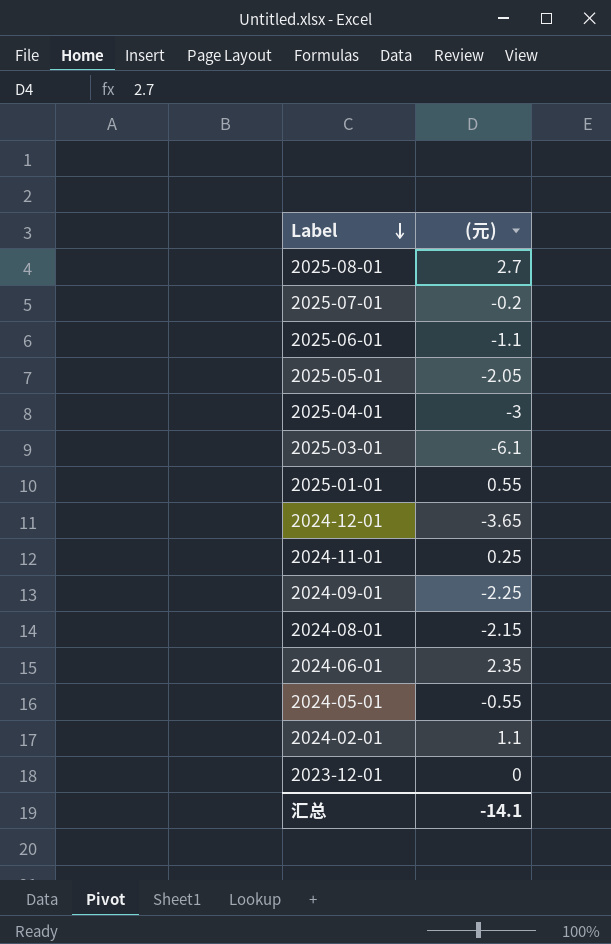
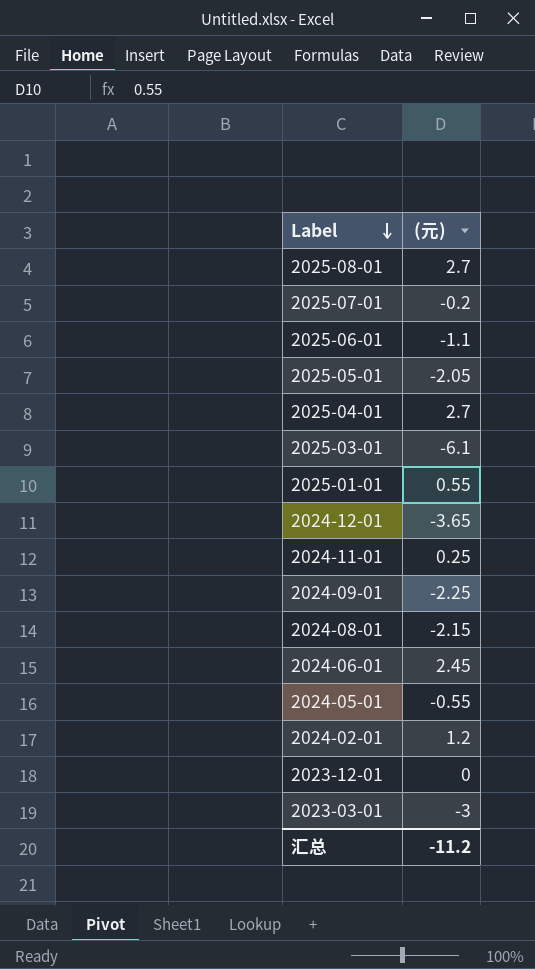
2025-04-01 | (元): -3 -> 2.7
2024-06-01 | (元): 2.35 -> 2.45
2024-02-01 | (元): 1.1 -> 1.2
row 2023-03-01: none -> -3
汇总 | (元): -14.1 -> -11.2

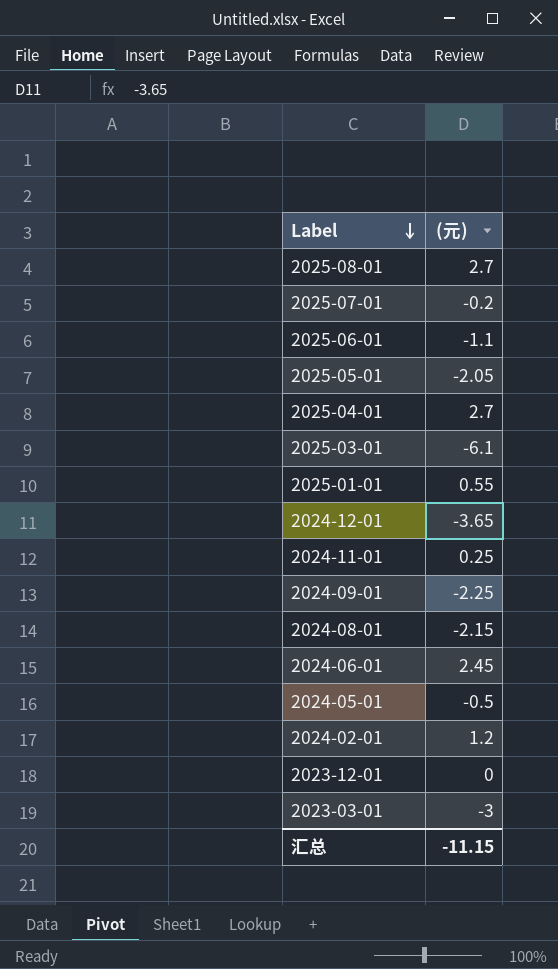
2024-05-01 | (元): -0.55 -> -0.5
汇总 | (元): -11.2 -> -11.15

